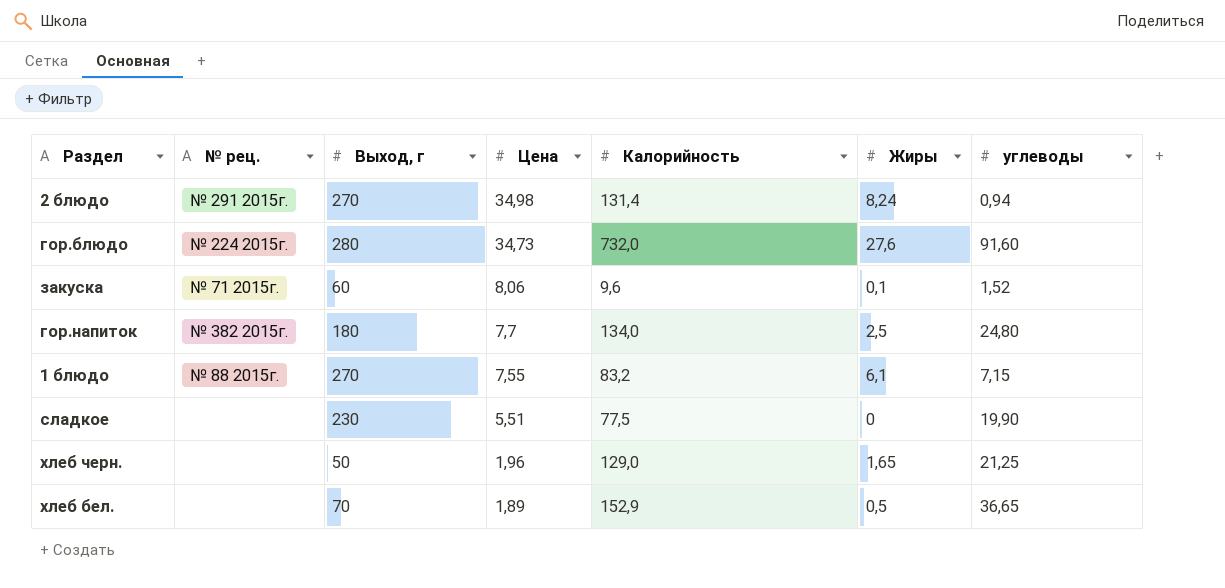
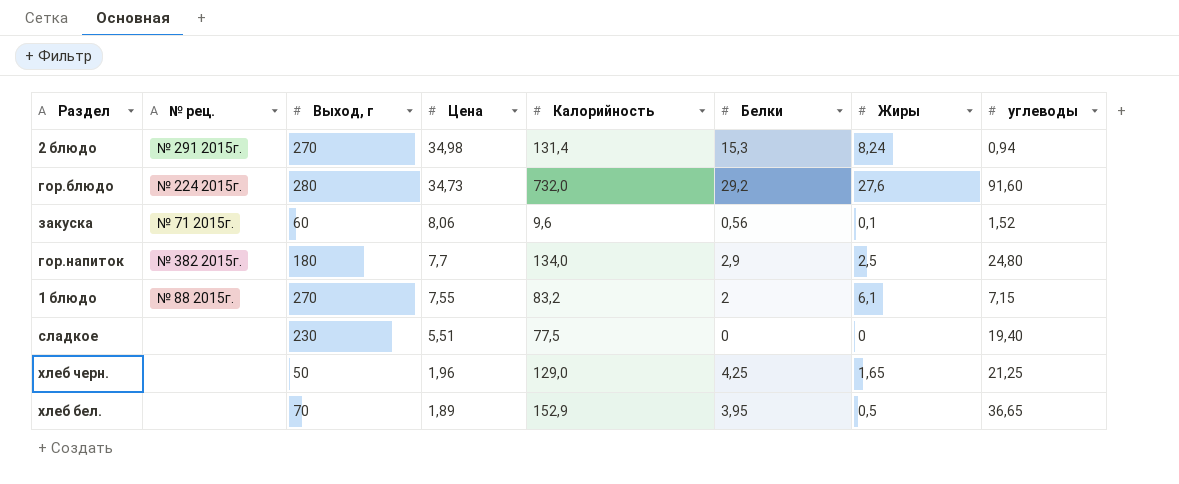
column Белки | position: none -> 6
сладкое | углеводы: 19,90 -> 19,40

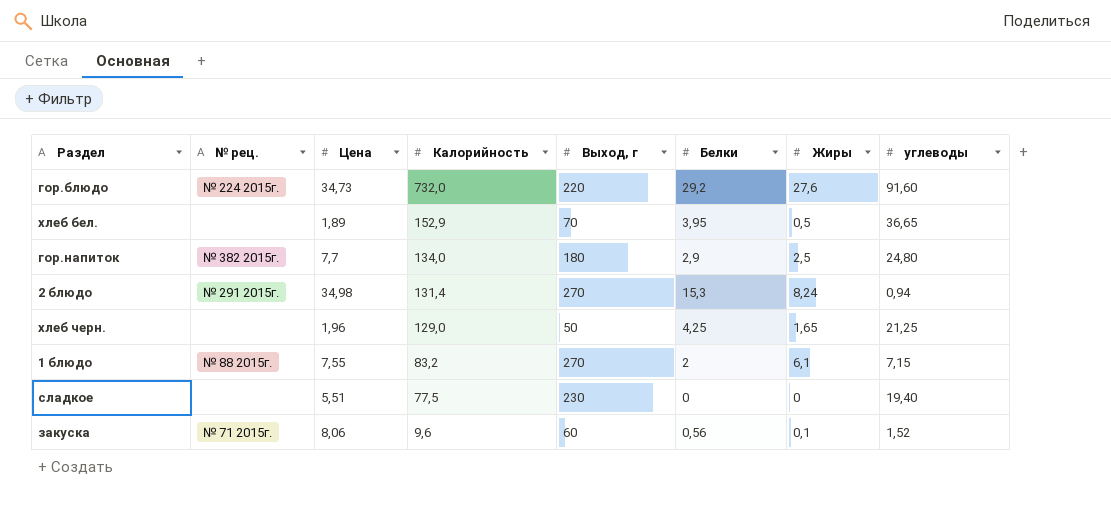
row order: Цена descending -> Калорийность descending
column Выход, г | position: 3 -> 5
гор.блюдо | Выход, г: 280 -> 220

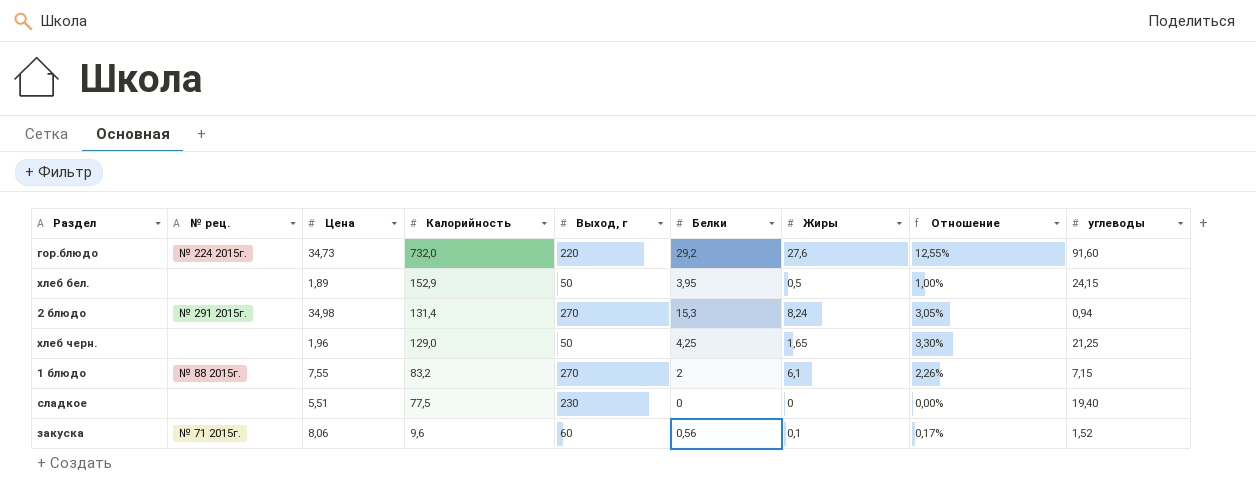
column Отношение | formula: none -> [Жиры] / [Выход, г]
row гор.напиток: № 382 2015г. | 7,7 | 134,0 | 180 | 2,9 | 2,5 | 24,80 -> none
хлеб бел. | Выход, г: 70 -> 50
хлеб бел. | углеводы: 36,65 -> 24,15

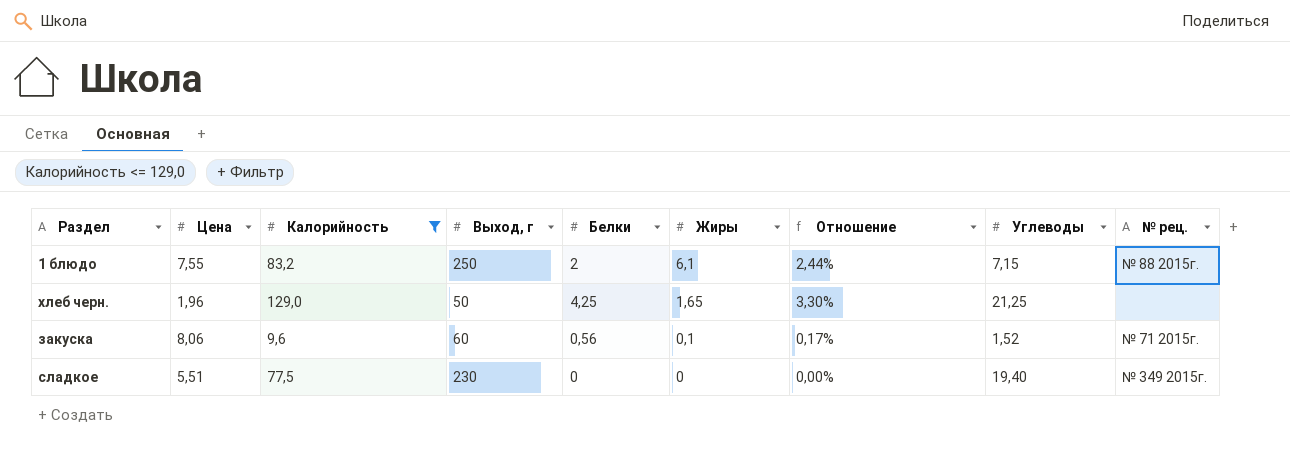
filter: none -> Калорийность <= 129,0
row order: Калорийность descending -> Жиры descending
column name: углеводы -> Углеводы
column № рец. | position: 2 -> 9
1 блюдо | Выход, г: 270 -> 250
1 блюдо | Отношение: 2,26% -> 2,44%
сладкое | № рец.: none -> № 349 2015г.

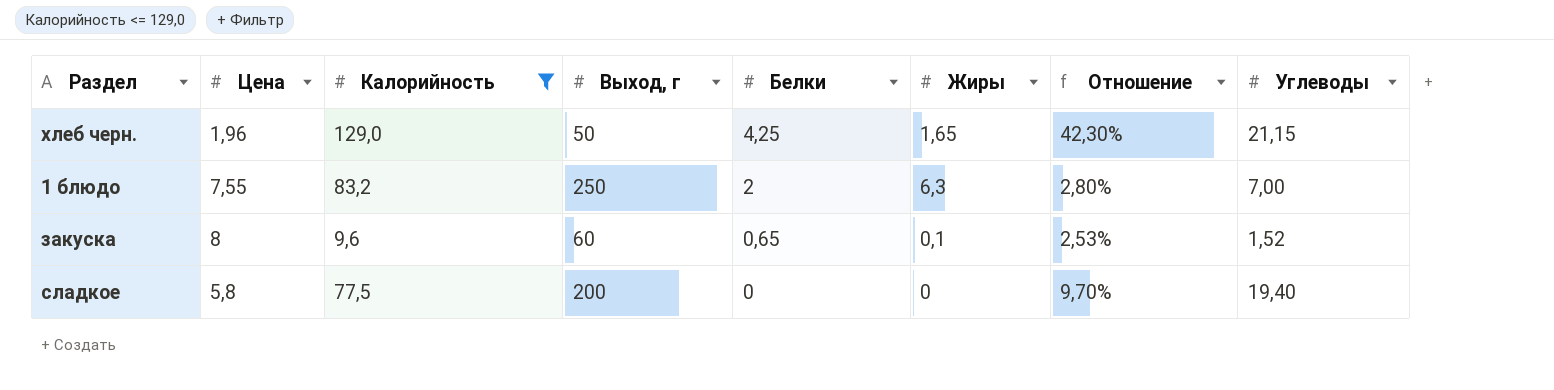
row order: Жиры descending -> Белки descending
column № рец. | position: 9 -> none
column Отношение | formula: [Жиры] / [Выход, г] -> [Углеводы] / [Выход, г]
хлеб черн. | Углеводы: 21,25 -> 21,15
1 блюдо | Жиры: 6,1 -> 6,3
1 блюдо | Углеводы: 7,15 -> 7,00
закуска | Цена: 8,06 -> 8
закуска | Белки: 0,56 -> 0,65
сладкое | Цена: 5,51 -> 5,8
сладкое | Выход, г: 230 -> 200

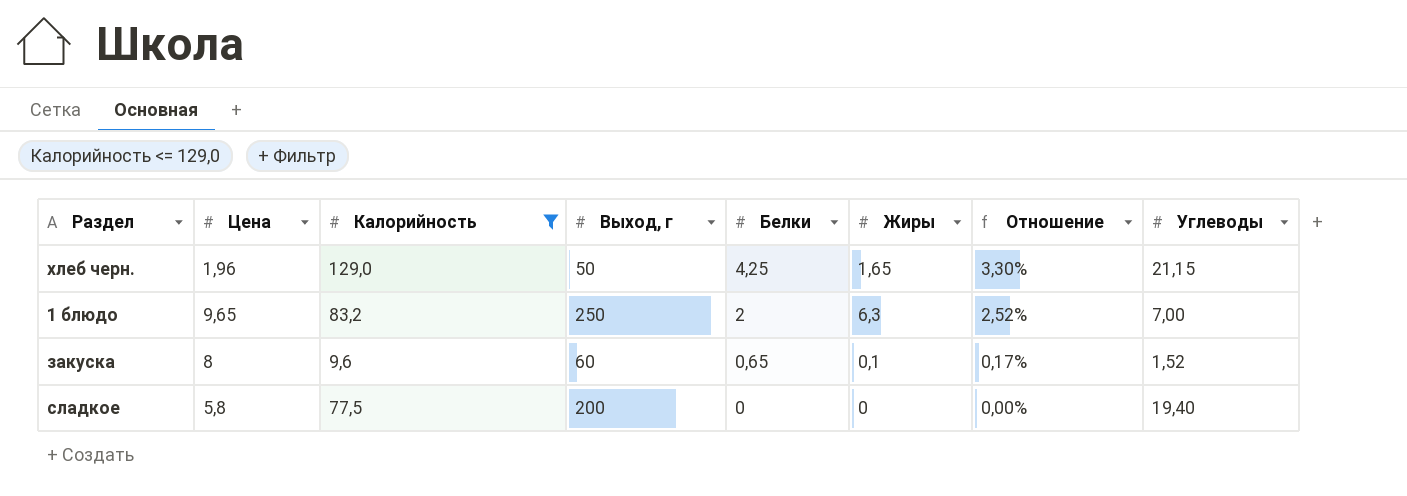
column Отношение | formula: [Углеводы] / [Выход, г] -> [Жиры] / [Выход, г]
1 блюдо | Цена: 7,55 -> 9,65

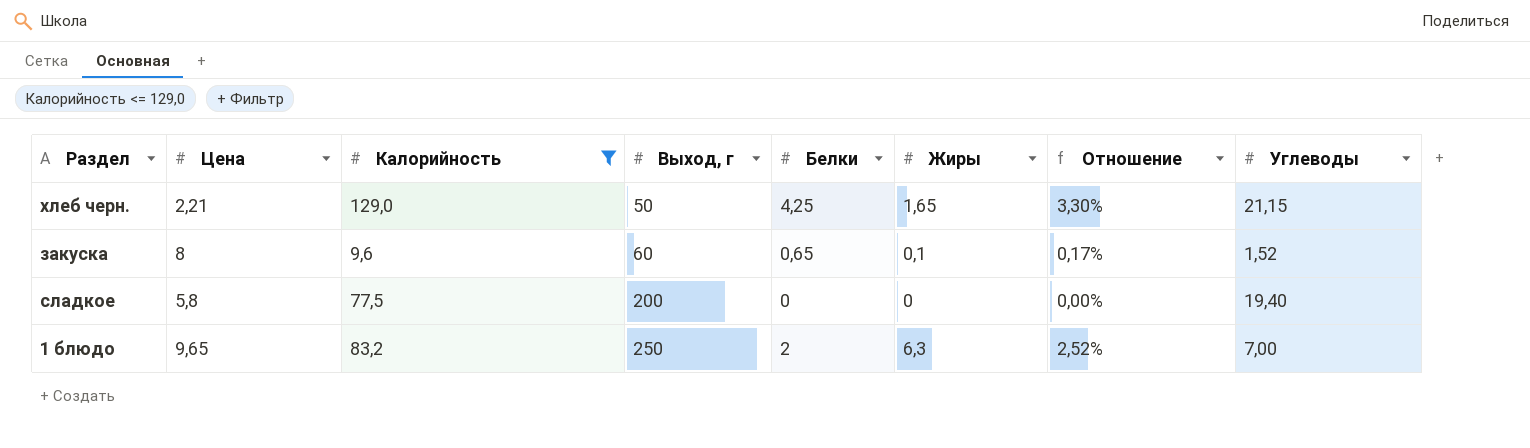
row order: Белки descending -> Выход, г ascending
хлеб черн. | Цена: 1,96 -> 2,21

